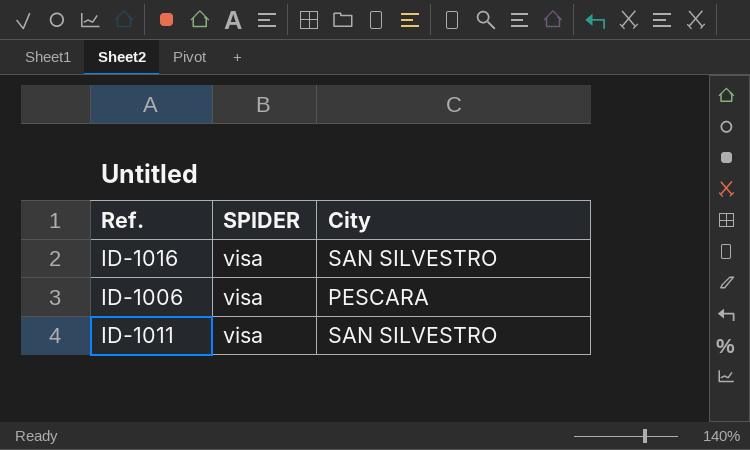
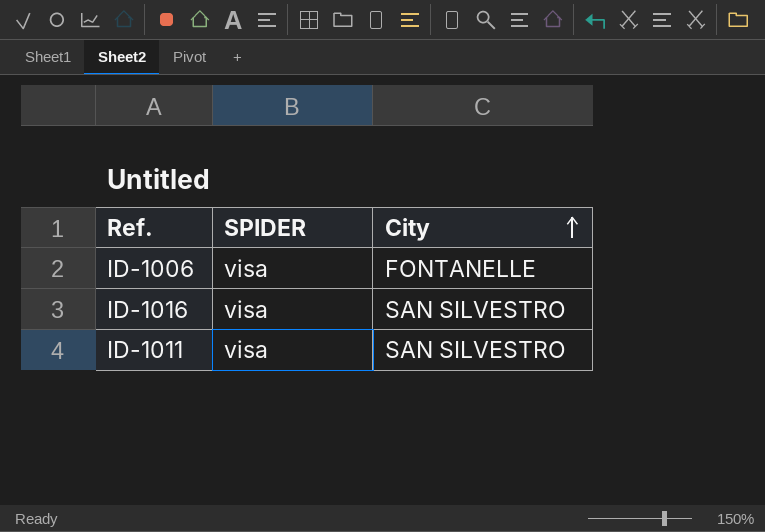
row order: none -> City ascending
ID-1006 | City: PESCARA -> FONTANELLE

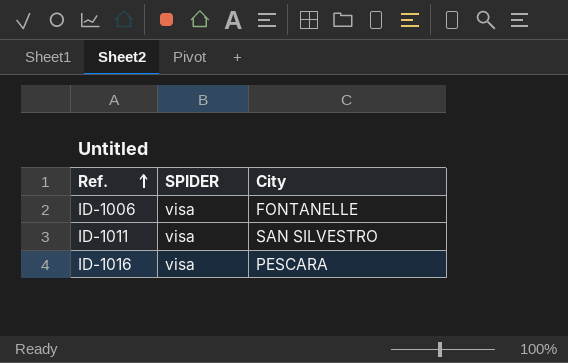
row order: City ascending -> Ref. ascending
ID-1016 | City: SAN SILVESTRO -> PESCARA

